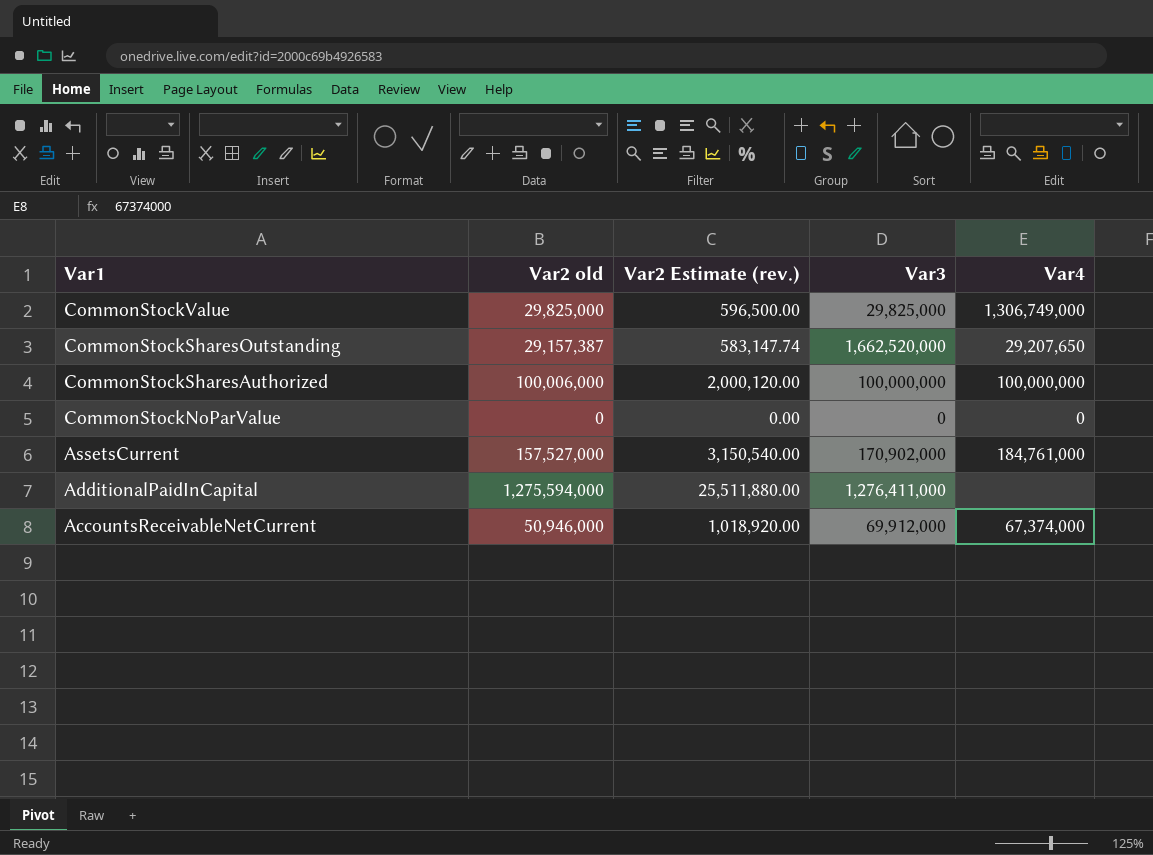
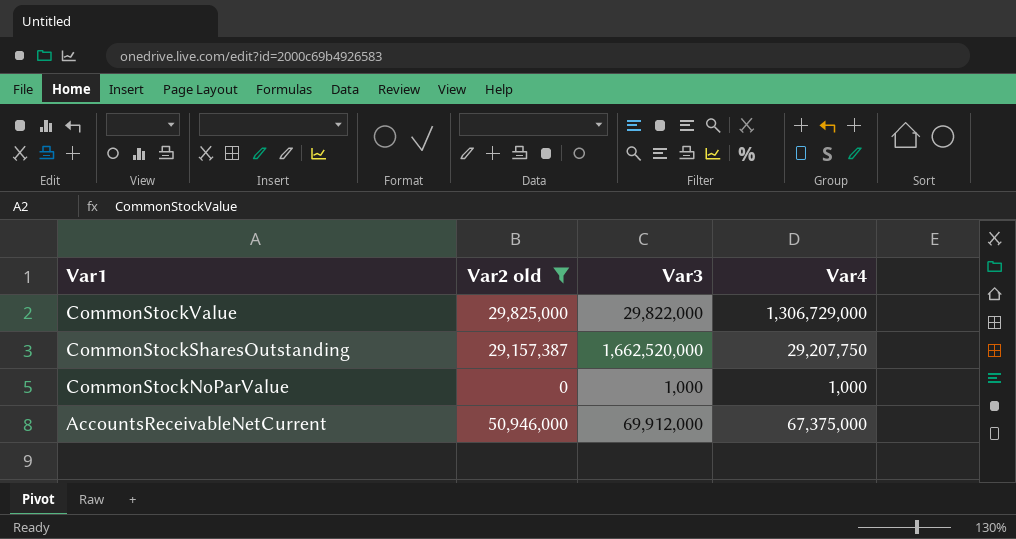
filter: none -> Var2 old <= 50,946,000
column Var2 Estimate (rev.) | formula: [Var2 old] * 0.02 -> none
CommonStockValue | Var3: 29,825,000 -> 29,822,000
CommonStockValue | Var4: 1,306,749,000 -> 1,306,729,000
CommonStockSharesOutstanding | Var4: 29,207,650 -> 29,207,750
CommonStockNoParValue | Var3: 0 -> 1,000
CommonStockNoParValue | Var4: 0 -> 1,000
AccountsReceivableNetCurrent | Var4: 67,374,000 -> 67,375,000

